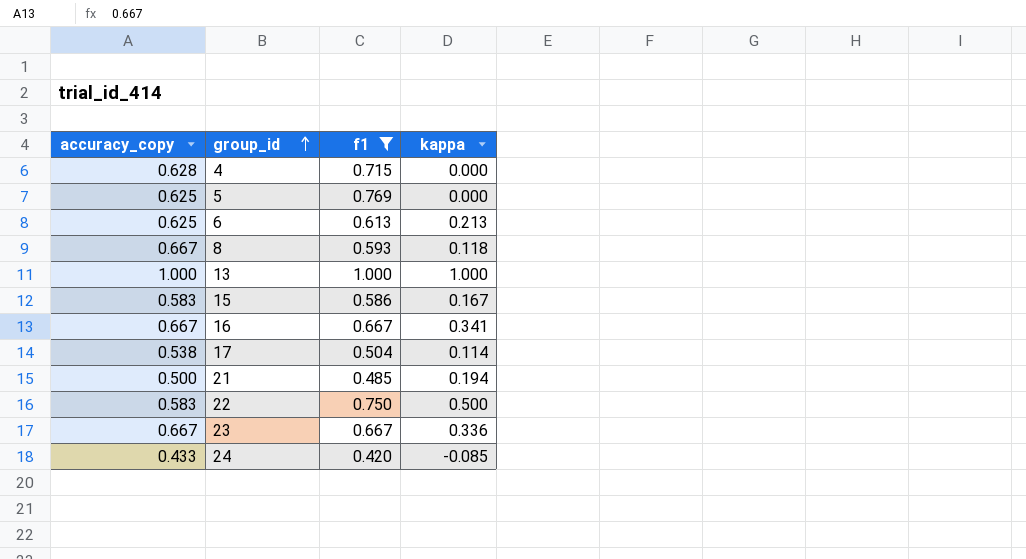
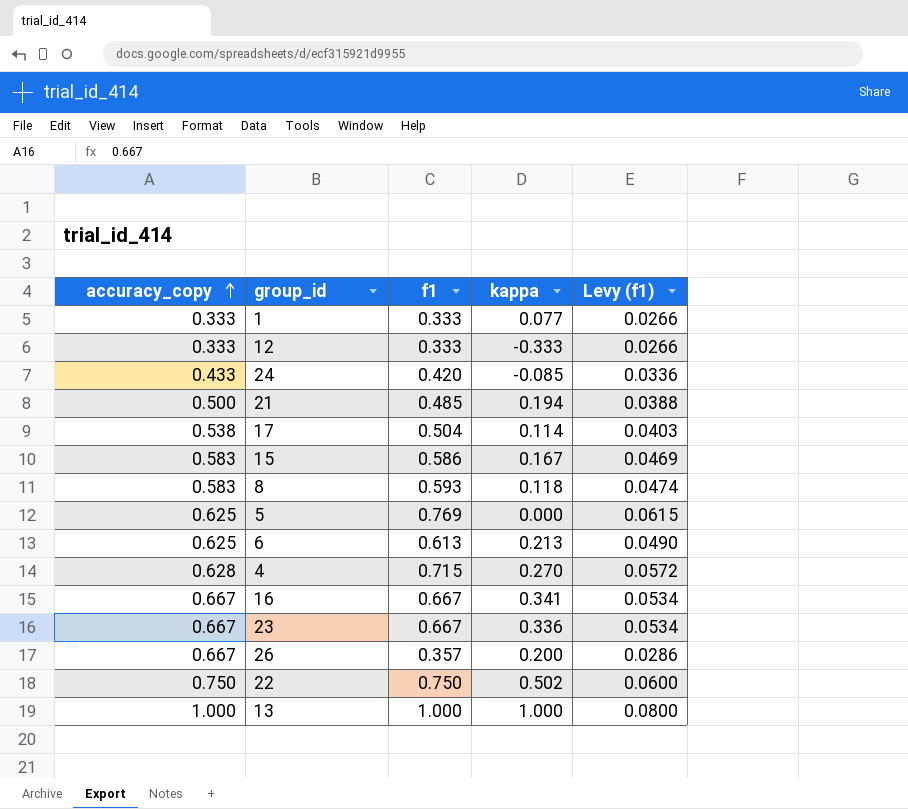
filter: f1 >= 0.420 -> none
row order: group_id ascending -> accuracy_copy ascending
column Levy (f1) | formula: none -> [f1] * 0.08
8 | accuracy_copy: 0.667 -> 0.583
4 | kappa: 0.000 -> 0.270
22 | accuracy_copy: 0.583 -> 0.750
22 | kappa: 0.500 -> 0.502

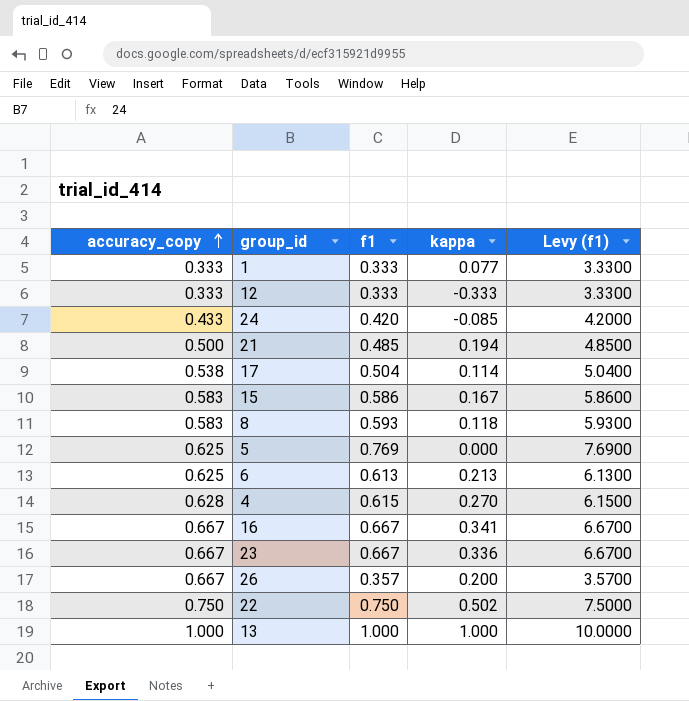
column Levy (f1) | formula: [f1] * 0.08 -> [f1] * 10
4 | f1: 0.715 -> 0.615

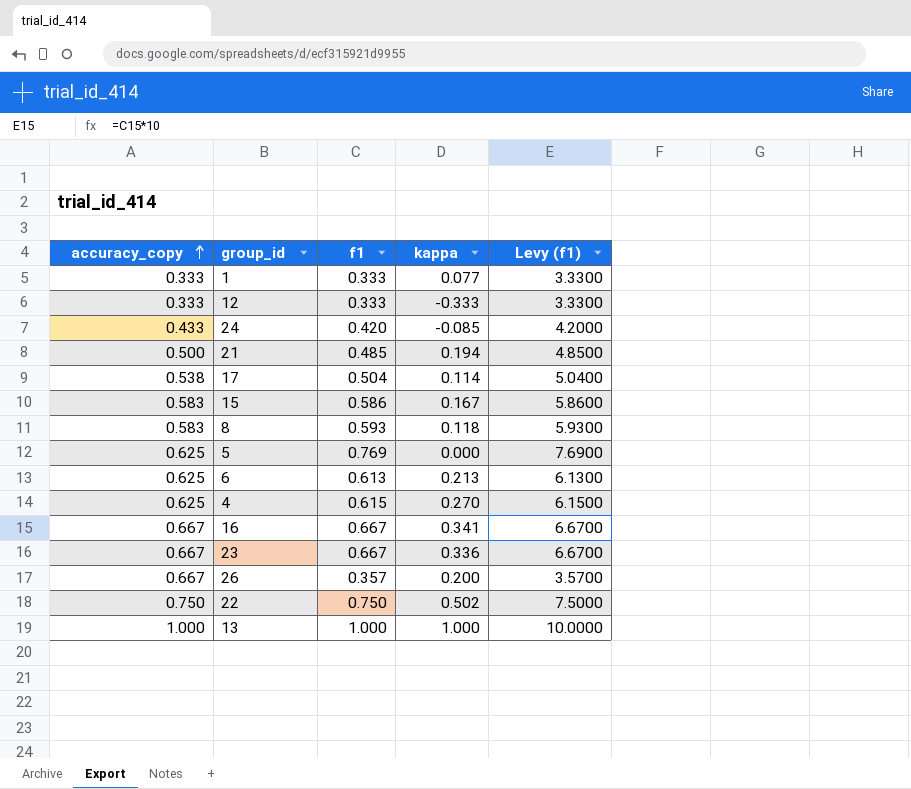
4 | accuracy_copy: 0.628 -> 0.625

